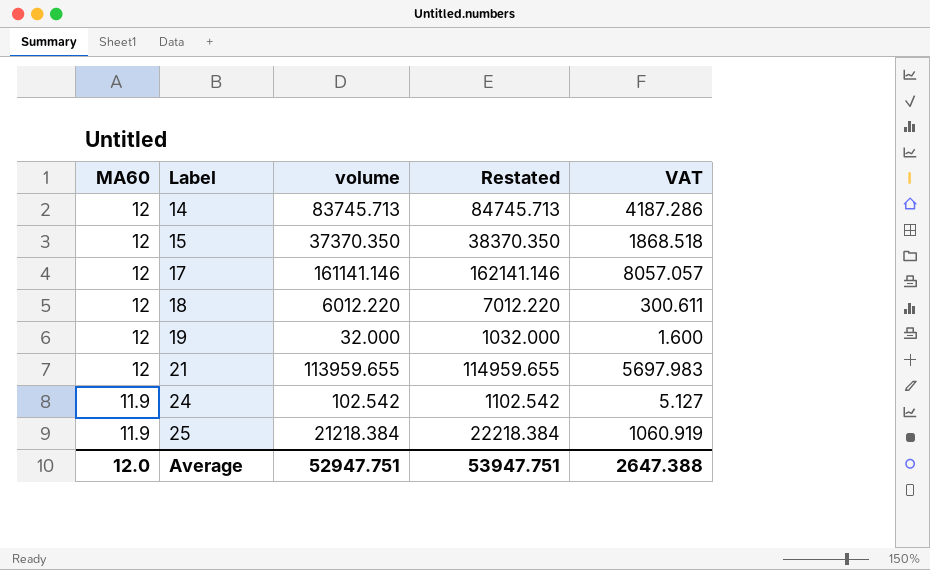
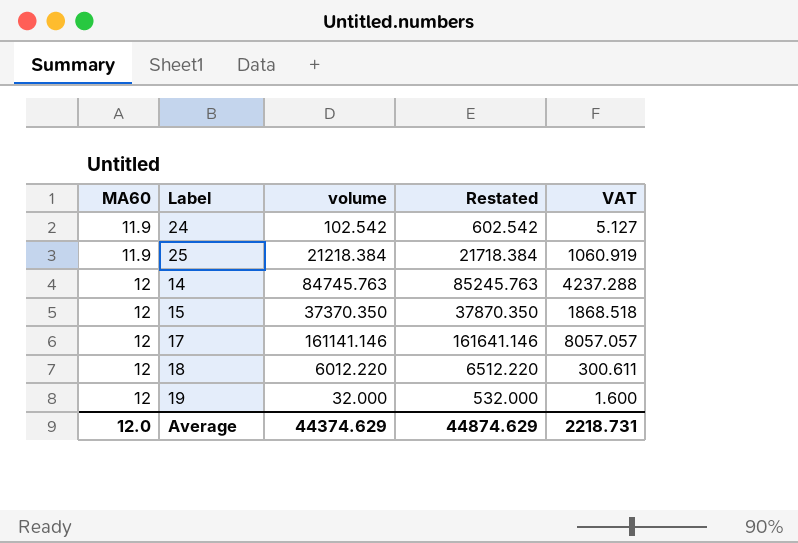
row order: MA60 descending -> MA60 ascending
column Restated | formula: [volume] + 1000 -> [volume] + 500
row 21: 12 | 113959.655 | 114959.655 | 5697.983 -> none
14 | volume: 83745.713 -> 84745.763
14 | VAT: 4187.286 -> 4237.288
Average | volume: 52947.751 -> 44374.629
Average | Restated: 53947.751 -> 44874.629
Average | VAT: 2647.388 -> 2218.731

